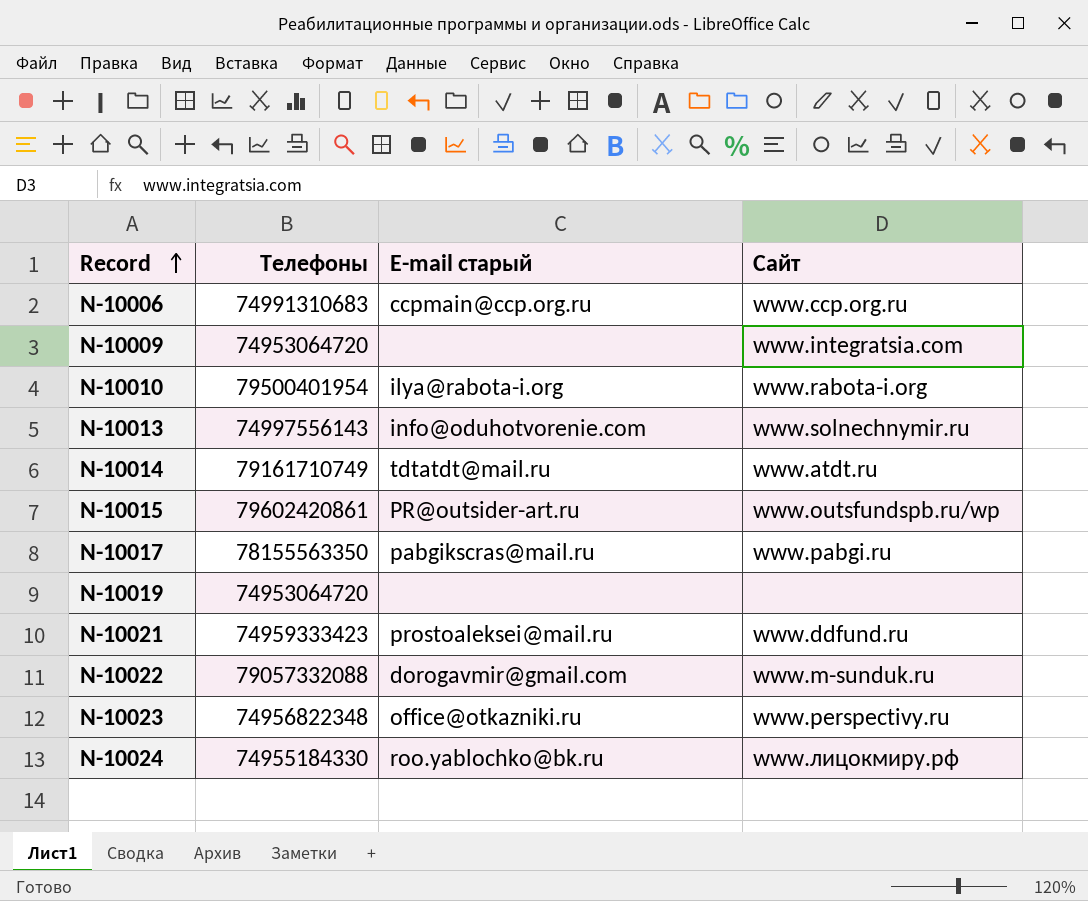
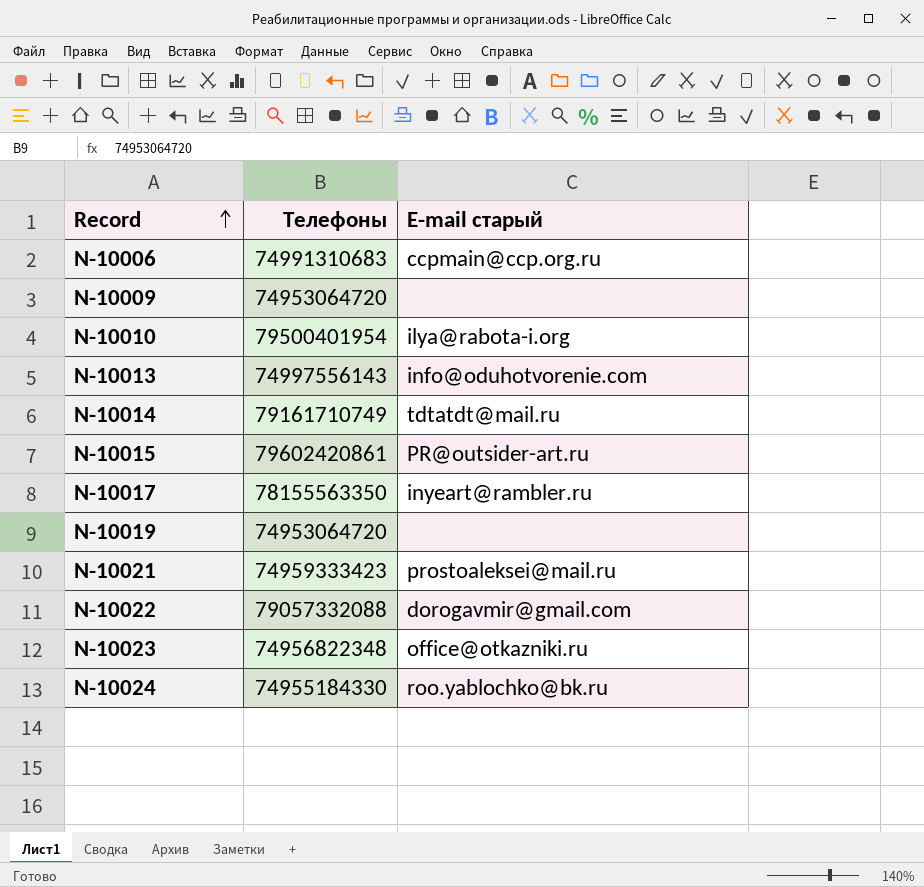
column Сайт | position: 4 -> none
N-10017 | E-mail старый: pabgikscras@mail.ru -> inyeart@rambler.ru

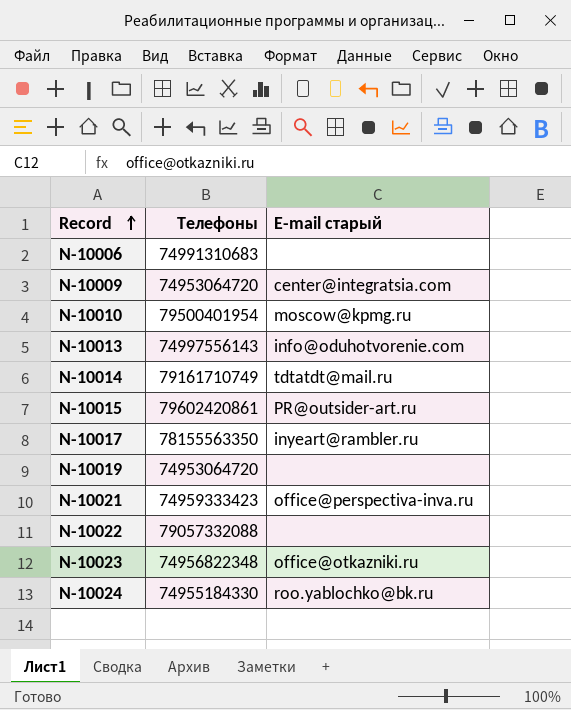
N-10006 | E-mail старый: ccpmain@ccp.org.ru -> none
N-10009 | E-mail старый: none -> center@integratsia.com
N-10010 | E-mail старый: ilya@rabota-i.org -> moscow@kpmg.ru
N-10021 | E-mail старый: prostoaleksei@mail.ru -> office@perspectiva-inva.ru
N-10022 | E-mail старый: dorogavmir@gmail.com -> none

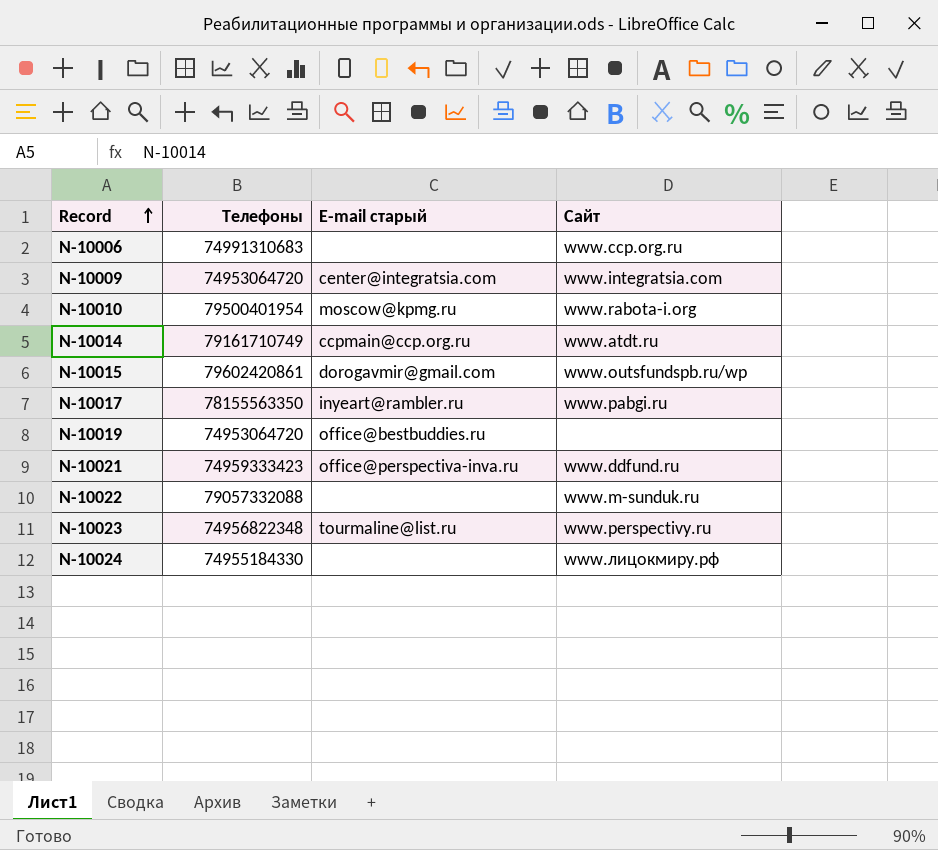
column Сайт | position: none -> 4
row N-10013: 74997556143 | info@oduhotvorenie.com -> none
N-10014 | E-mail старый: tdtatdt@mail.ru -> ccpmain@ccp.org.ru
N-10015 | E-mail старый: PR@outsider-art.ru -> dorogavmir@gmail.com
N-10019 | E-mail старый: none -> office@bestbuddies.ru
N-10023 | E-mail старый: office@otkazniki.ru -> tourmaline@list.ru
N-10024 | E-mail старый: roo.yablochko@bk.ru -> none

